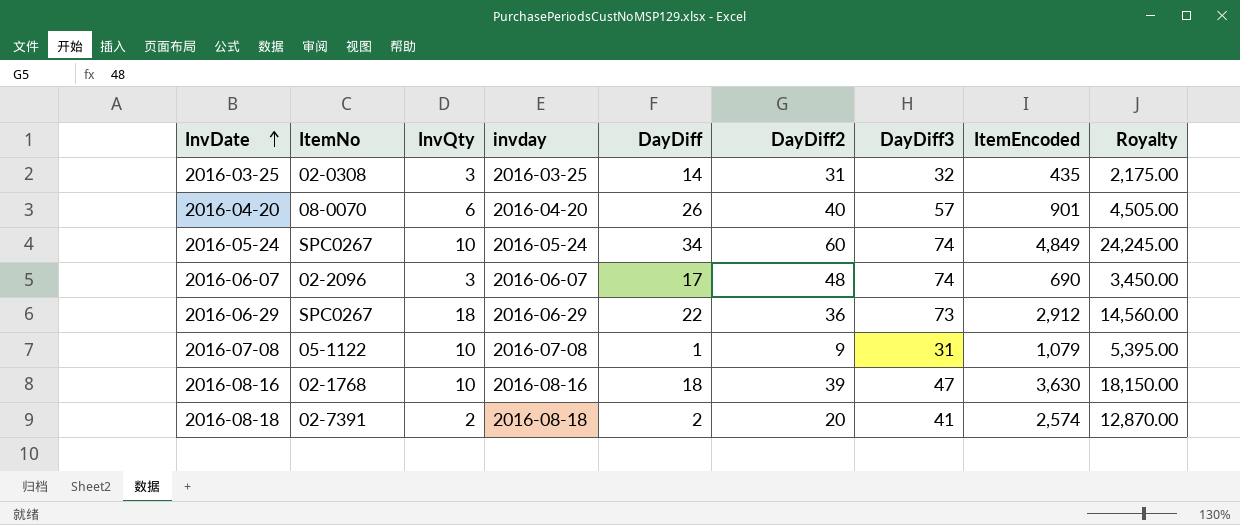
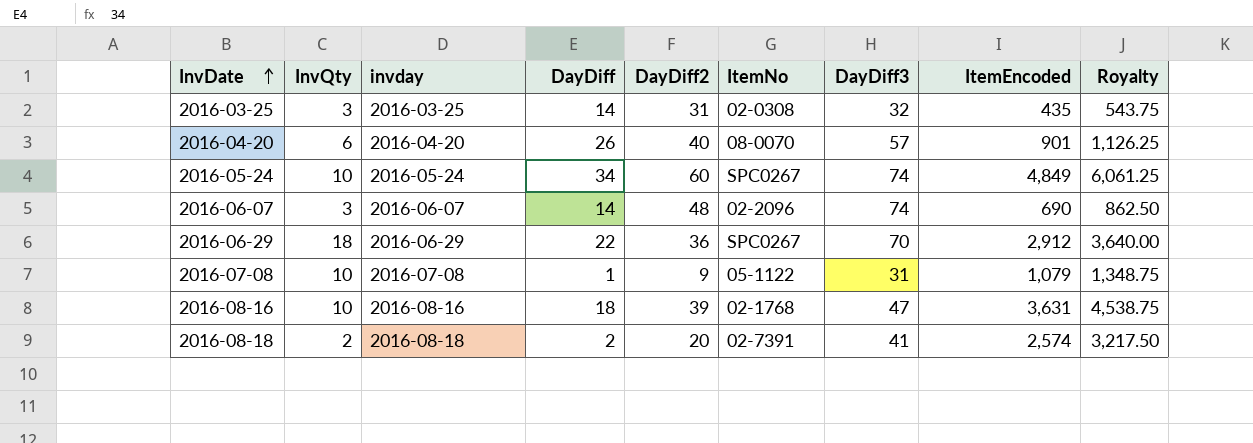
column ItemNo | position: 2 -> 6
column Royalty | formula: [ItemEncoded] * 5 -> [ItemEncoded] * 1.25
2016-06-07 | DayDiff: 17 -> 14
2016-06-29 | DayDiff3: 73 -> 70
2016-08-16 | ItemEncoded: 3,630 -> 3,631

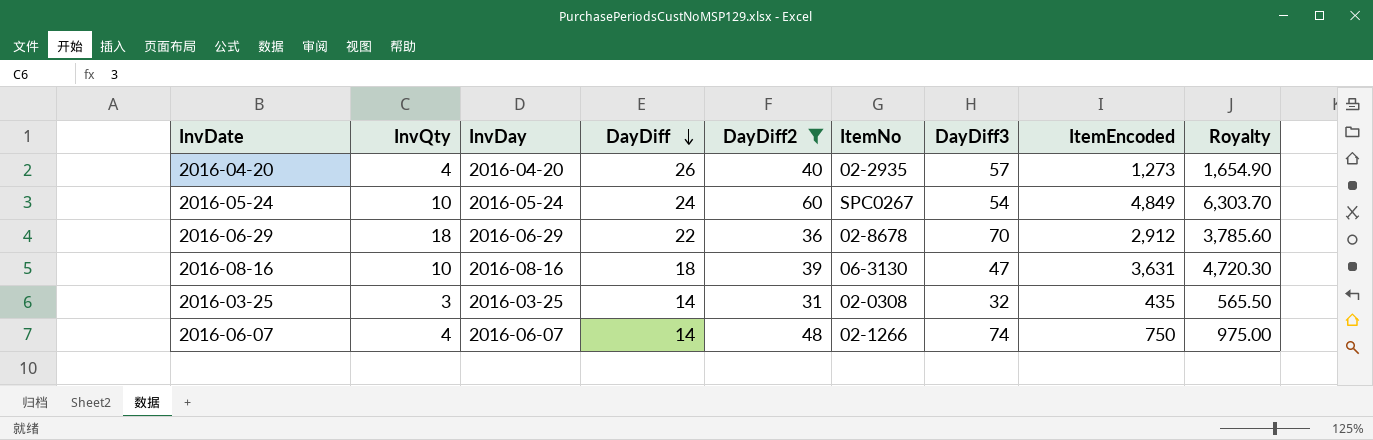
filter: none -> DayDiff2 >= 31
row order: InvDate ascending -> DayDiff descending
column name: invday -> InvDay
column Royalty | formula: [ItemEncoded] * 1.25 -> [ItemEncoded] * 1.3
2016-04-20 | InvQty: 6 -> 4
2016-04-20 | ItemNo: 08-0070 -> 02-2935
2016-04-20 | ItemEncoded: 901 -> 1,273
2016-05-24 | DayDiff: 34 -> 24
2016-05-24 | DayDiff3: 74 -> 54
2016-06-29 | ItemNo: SPC0267 -> 02-8678
2016-08-16 | ItemNo: 02-1768 -> 06-3130
2016-06-07 | InvQty: 3 -> 4
2016-06-07 | ItemNo: 02-2096 -> 02-1266
2016-06-07 | ItemEncoded: 690 -> 750

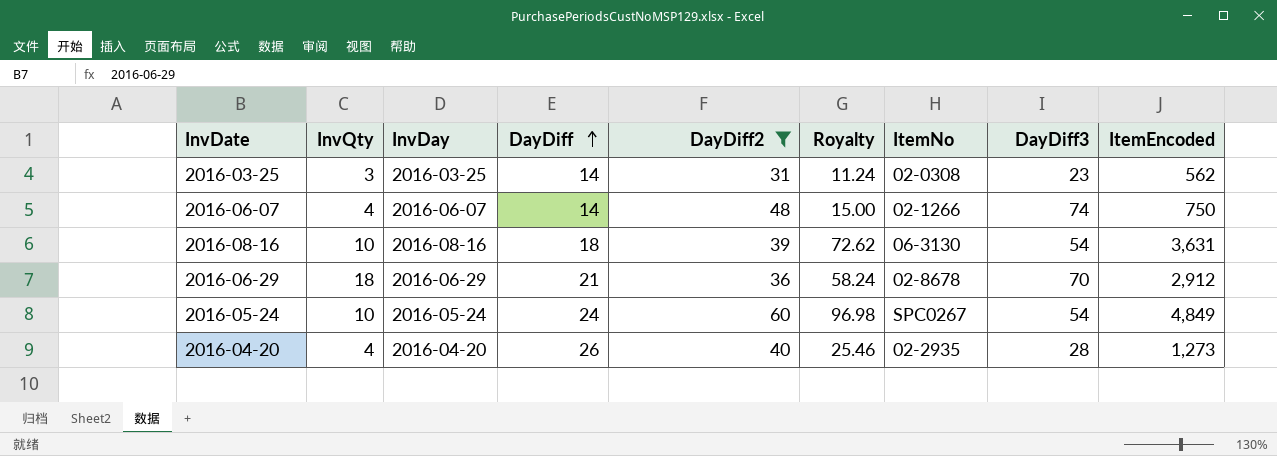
row order: DayDiff descending -> DayDiff ascending
column Royalty | formula: [ItemEncoded] * 1.3 -> [ItemEncoded] * 0.02
column Royalty | position: 9 -> 6
2016-03-25 | DayDiff3: 32 -> 23
2016-03-25 | ItemEncoded: 435 -> 562
2016-08-16 | DayDiff3: 47 -> 54
2016-06-29 | DayDiff: 22 -> 21
2016-04-20 | DayDiff3: 57 -> 28

